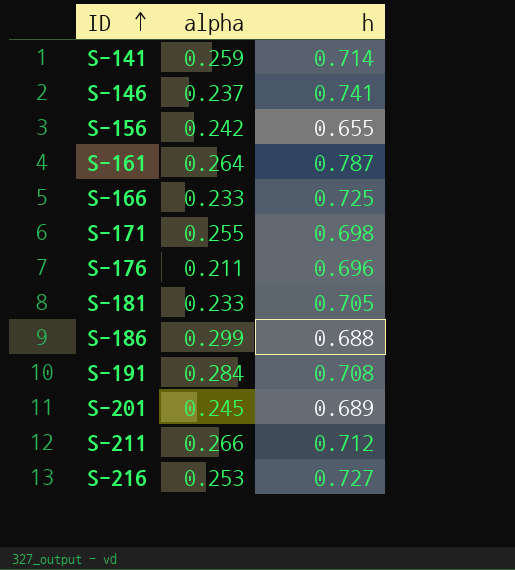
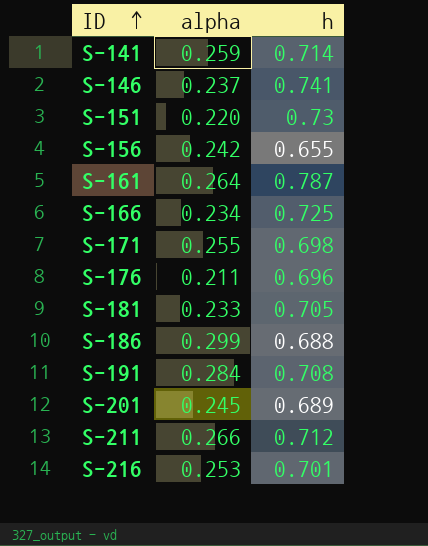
row S-151: none -> 0.220 | 0.73
S-166 | alpha: 0.233 -> 0.234
S-216 | h: 0.727 -> 0.701

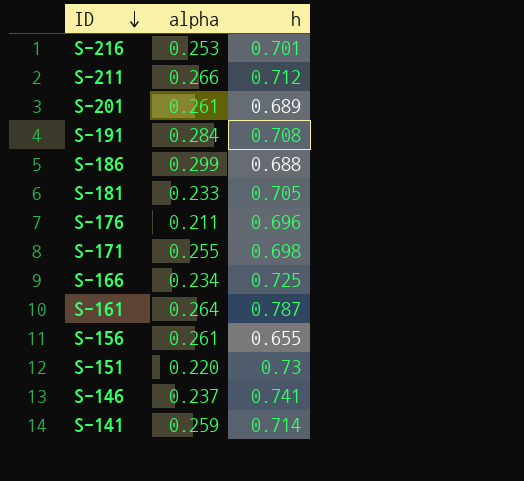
row order: ID ascending -> ID descending
S-201 | alpha: 0.245 -> 0.261
S-156 | alpha: 0.242 -> 0.261

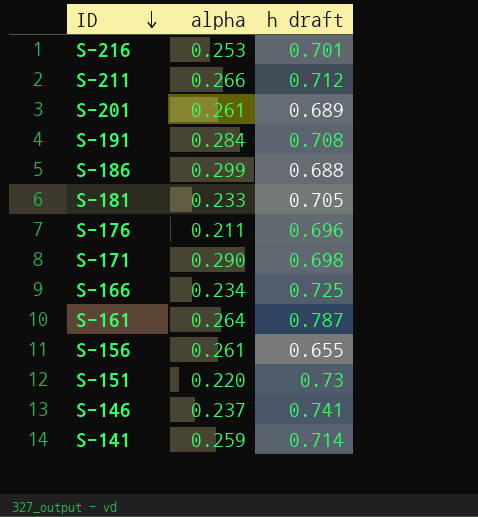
column name: h -> h draft
S-171 | alpha: 0.255 -> 0.290

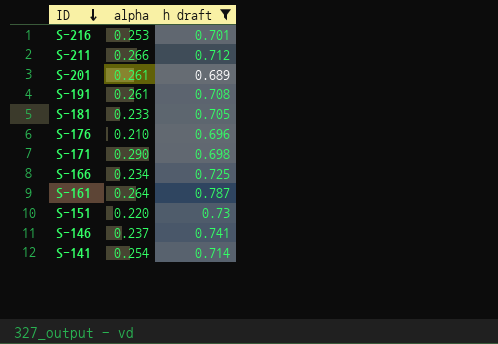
filter: none -> h draft >= 0.689
S-191 | alpha: 0.284 -> 0.261
S-176 | alpha: 0.211 -> 0.210
S-141 | alpha: 0.259 -> 0.254

